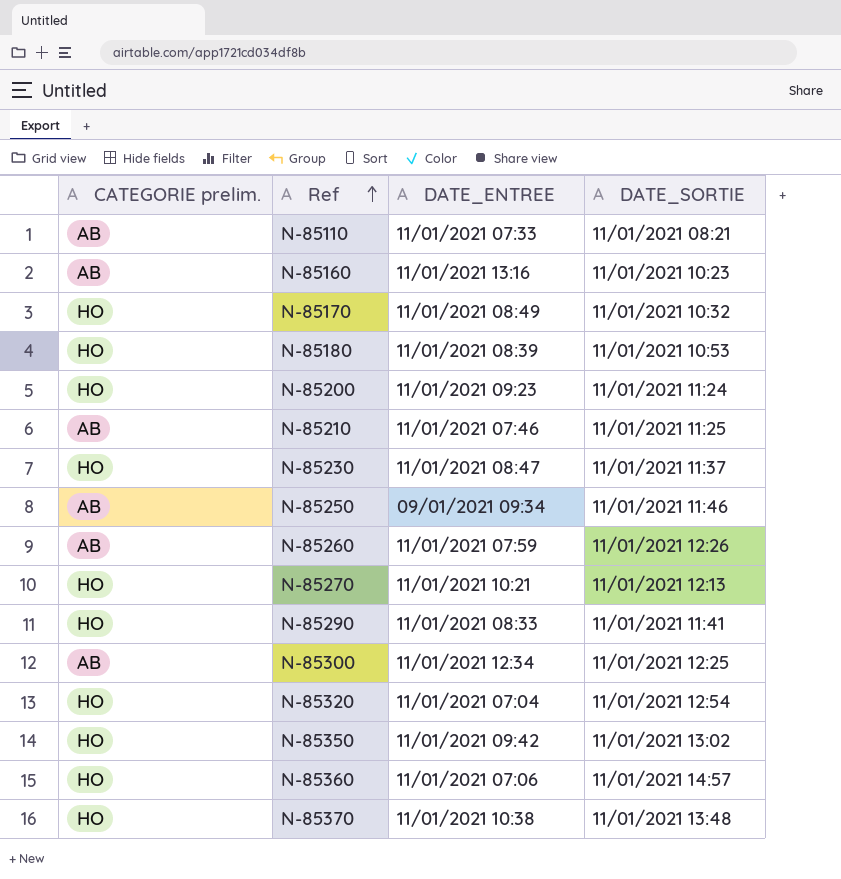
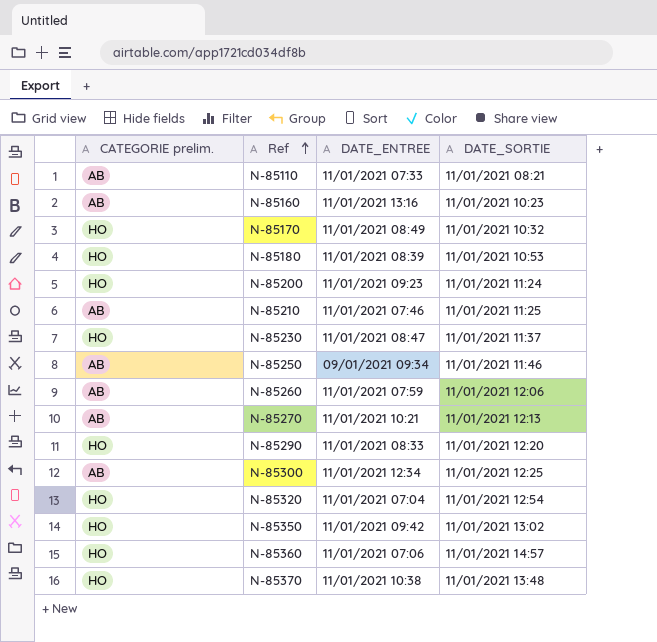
N-85260 | DATE_SORTIE: 11/01/2021 12:26 -> 11/01/2021 12:06
N-85270 | CATEGORIE prelim.: HO -> AB
N-85290 | DATE_SORTIE: 11/01/2021 11:41 -> 11/01/2021 12:20

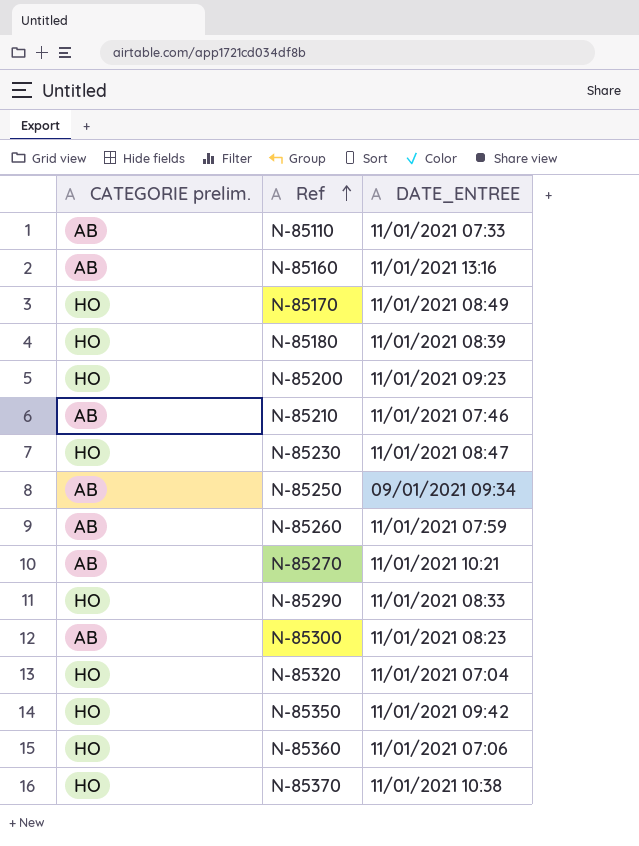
column DATE_SORTIE | position: 4 -> none
N-85300 | DATE_ENTREE: 11/01/2021 12:34 -> 11/01/2021 08:23

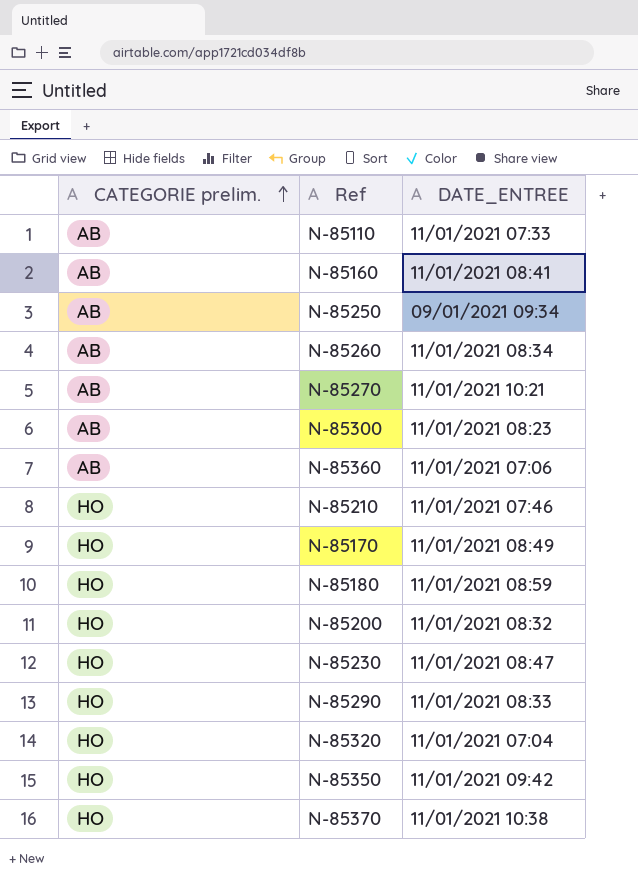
row order: Ref ascending -> CATEGORIE prelim. ascending
N-85160 | DATE_ENTREE: 11/01/2021 13:16 -> 11/01/2021 08:41
N-85260 | DATE_ENTREE: 11/01/2021 07:59 -> 11/01/2021 08:34
N-85360 | CATEGORIE prelim.: HO -> AB
N-85210 | CATEGORIE prelim.: AB -> HO
N-85180 | DATE_ENTREE: 11/01/2021 08:39 -> 11/01/2021 08:59
N-85200 | DATE_ENTREE: 11/01/2021 09:23 -> 11/01/2021 08:32

